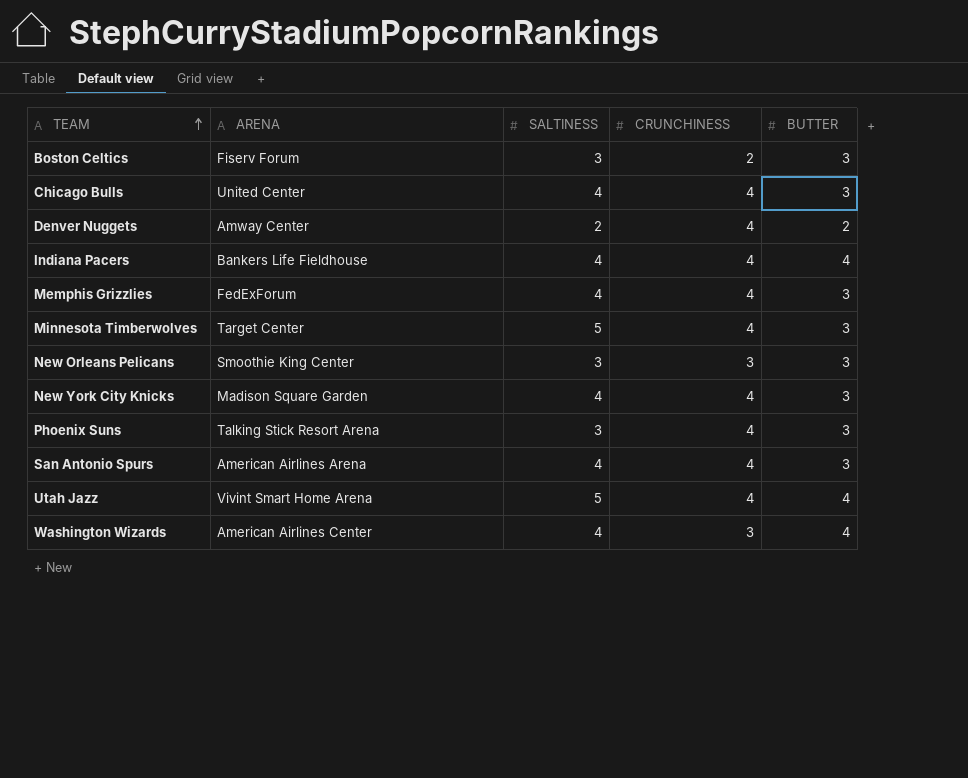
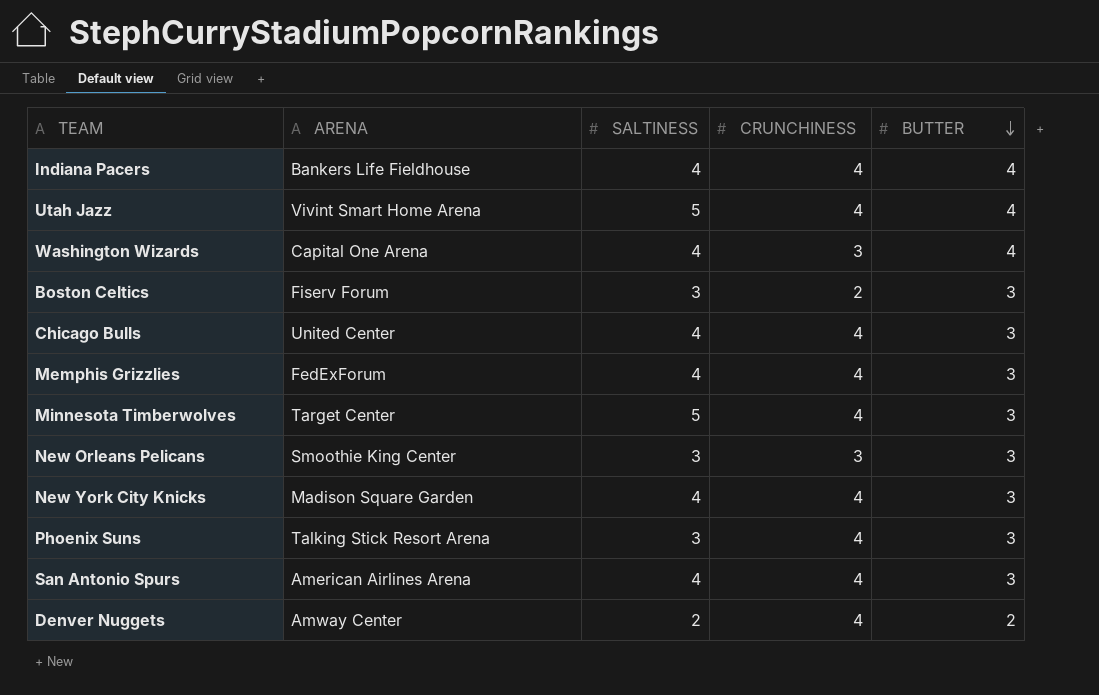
row order: TEAM ascending -> BUTTER descending
Washington Wizards | ARENA: American Airlines Center -> Capital One Arena

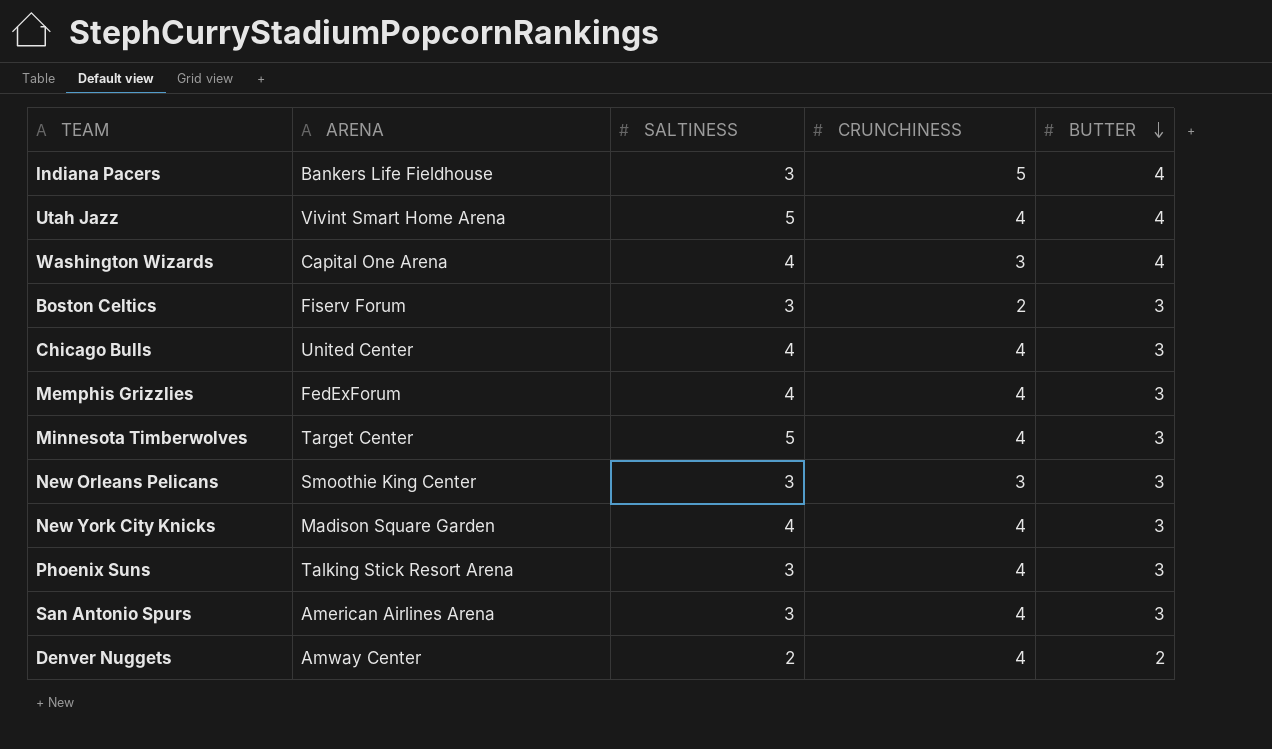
Indiana Pacers | SALTINESS: 4 -> 3
Indiana Pacers | CRUNCHINESS: 4 -> 5
San Antonio Spurs | SALTINESS: 4 -> 3

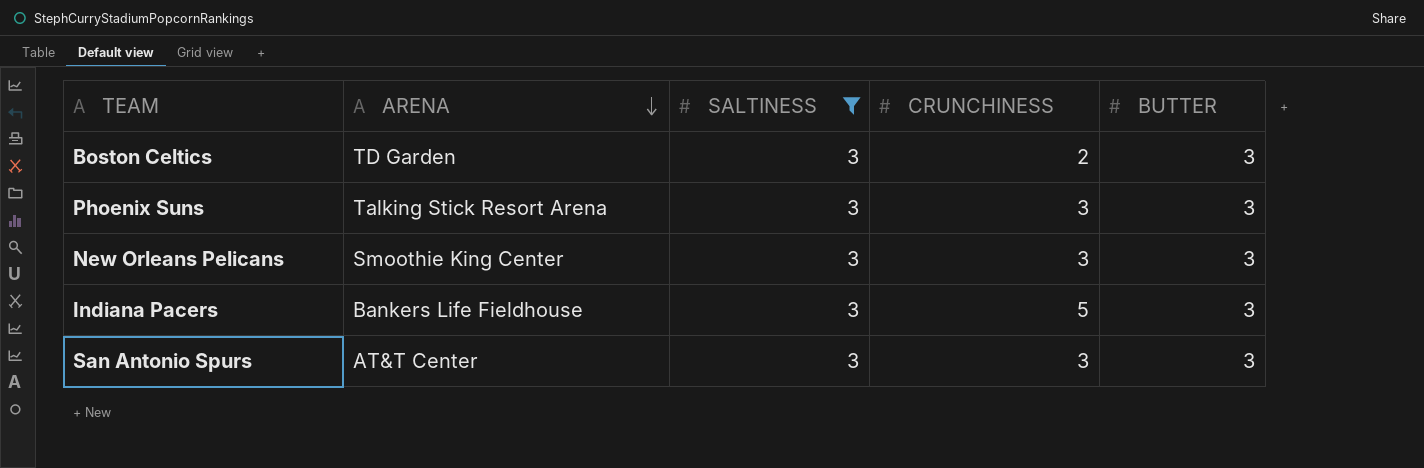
filter: none -> SALTINESS = 3
row order: BUTTER descending -> ARENA descending
Boston Celtics | ARENA: Fiserv Forum -> TD Garden
Phoenix Suns | CRUNCHINESS: 4 -> 3
Indiana Pacers | BUTTER: 4 -> 3
San Antonio Spurs | ARENA: American Airlines Arena -> AT&T Center
San Antonio Spurs | CRUNCHINESS: 4 -> 3

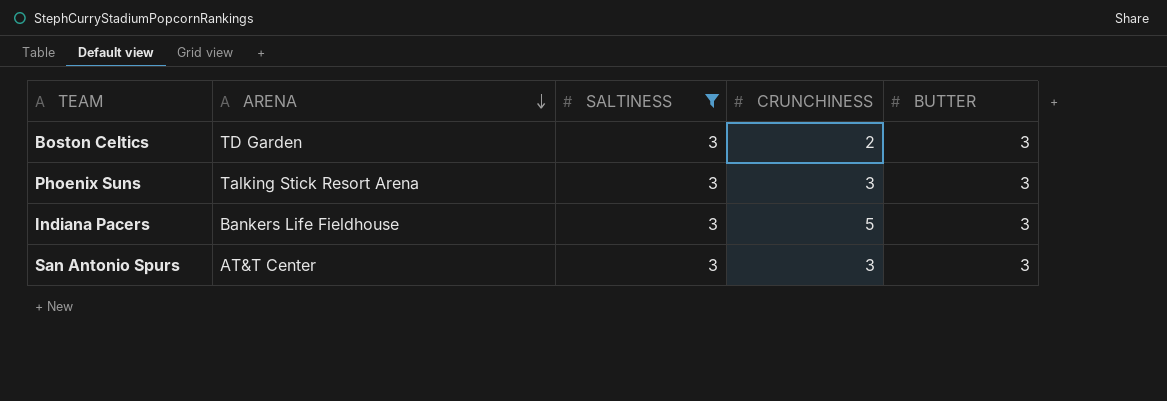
row New Orleans Pelicans: Smoothie King Center | 3 | 3 | 3 -> none

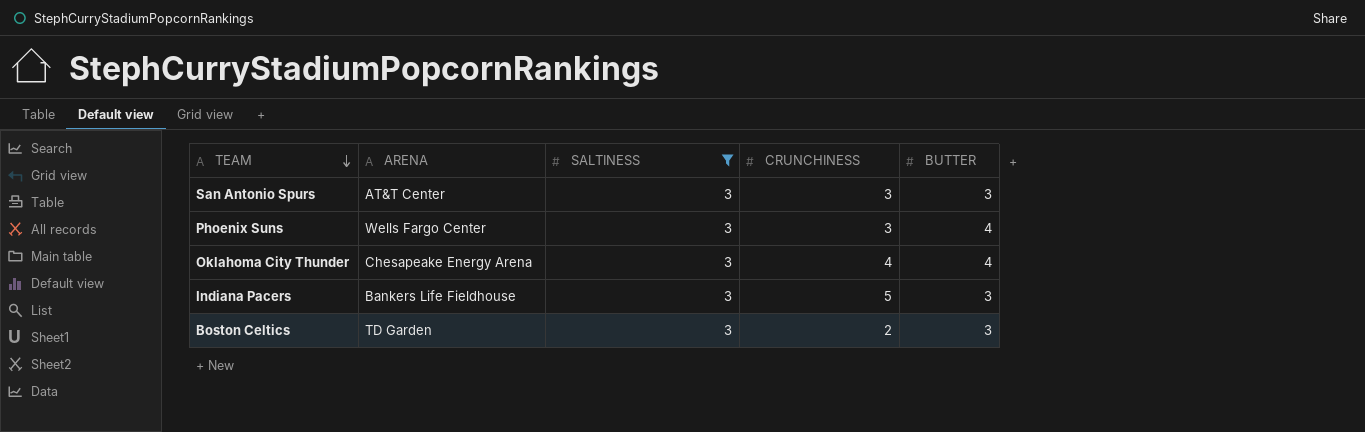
row order: ARENA descending -> TEAM descending
Phoenix Suns | ARENA: Talking Stick Resort Arena -> Wells Fargo Center
Phoenix Suns | BUTTER: 3 -> 4
row Oklahoma City Thunder: none -> Chesapeake Energy Arena | 3 | 4 | 4

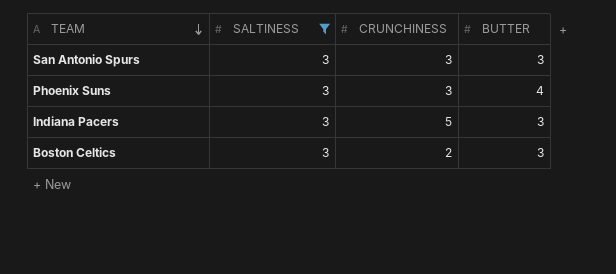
column ARENA | position: 2 -> none
row Oklahoma City Thunder: Chesapeake Energy Arena | 3 | 4 | 4 -> none

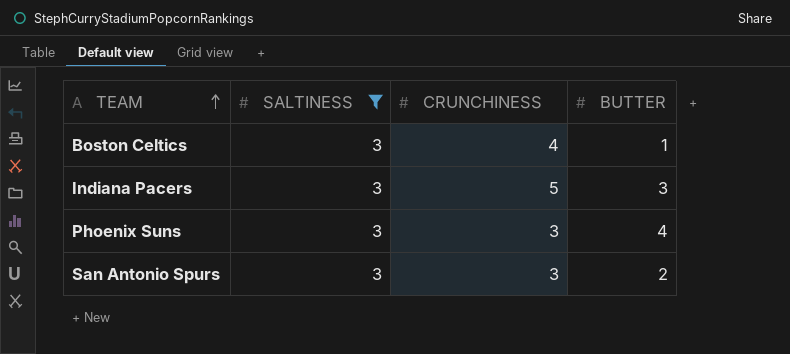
row order: TEAM descending -> TEAM ascending
Boston Celtics | CRUNCHINESS: 2 -> 4
Boston Celtics | BUTTER: 3 -> 1
San Antonio Spurs | BUTTER: 3 -> 2

